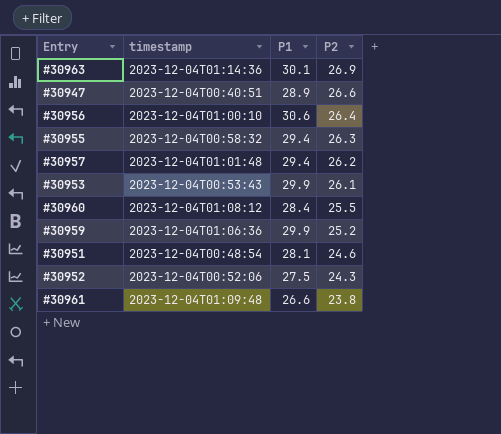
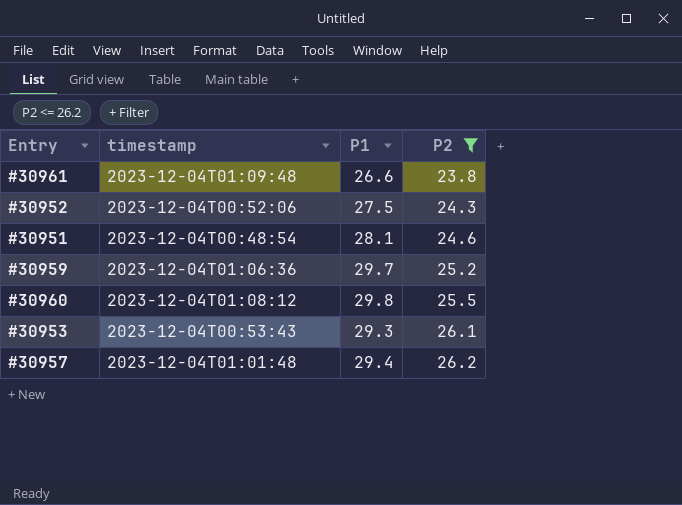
filter: none -> P2 <= 26.2
row order: P2 descending -> P2 ascending
#30959 | P1: 29.9 -> 29.7
#30960 | P1: 28.4 -> 29.8
#30953 | P1: 29.9 -> 29.3

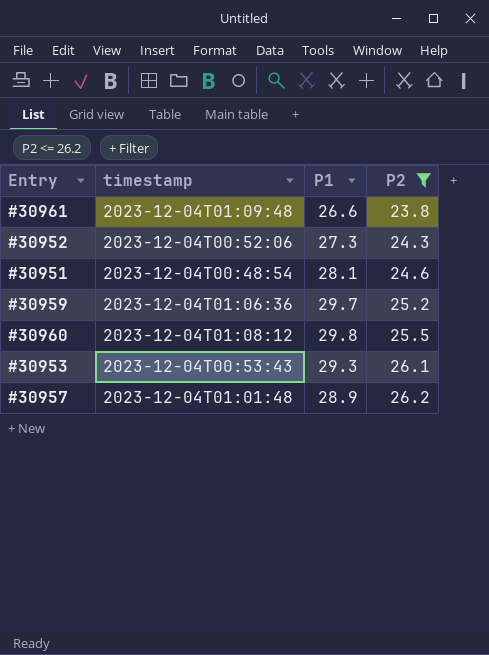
#30952 | P1: 27.5 -> 27.3
#30957 | P1: 29.4 -> 28.9

